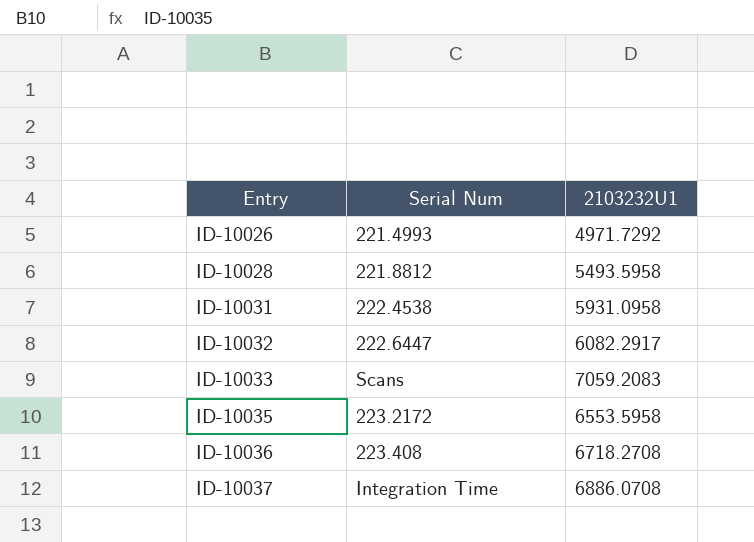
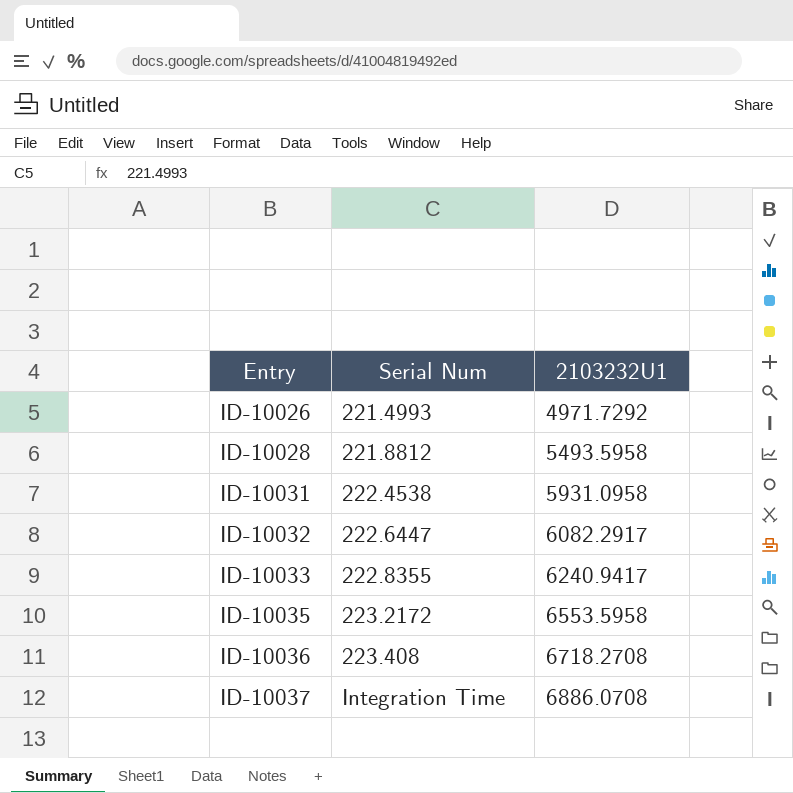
ID-10033 | Serial Num: Scans -> 222.8355
ID-10033 | 2103232U1: 7059.2083 -> 6240.9417

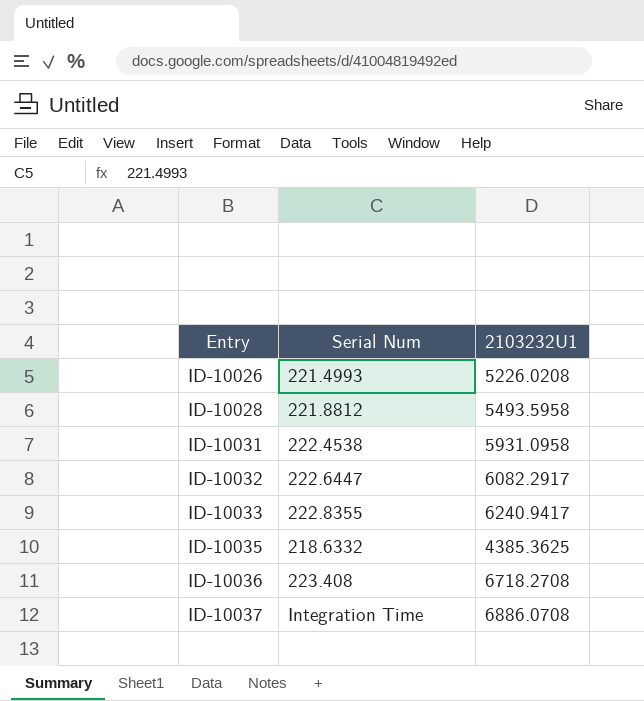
ID-10026 | 2103232U1: 4971.7292 -> 5226.0208
ID-10035 | Serial Num: 223.2172 -> 218.6332
ID-10035 | 2103232U1: 6553.5958 -> 4385.3625

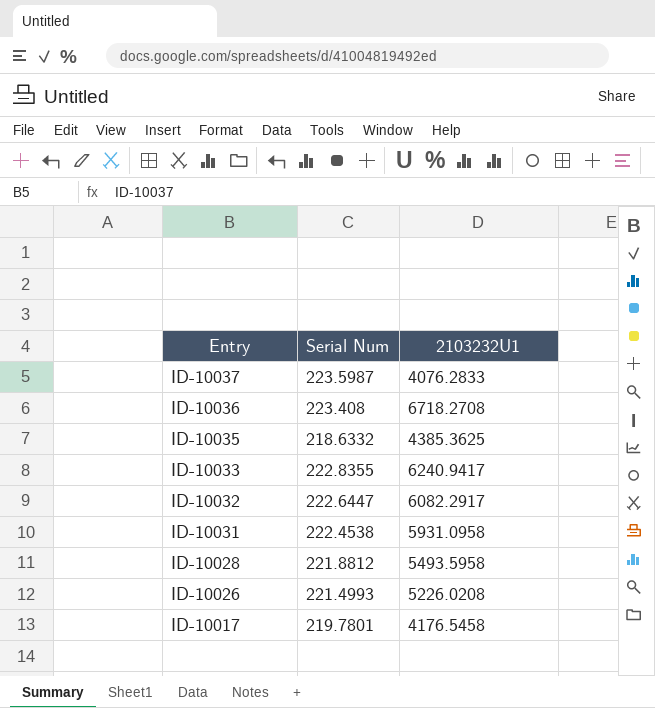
row order: Entry ascending -> Entry descending
ID-10037 | Serial Num: Integration Time -> 223.5987
ID-10037 | 2103232U1: 6886.0708 -> 4076.2833
row ID-10017: none -> 219.7801 | 4176.5458

